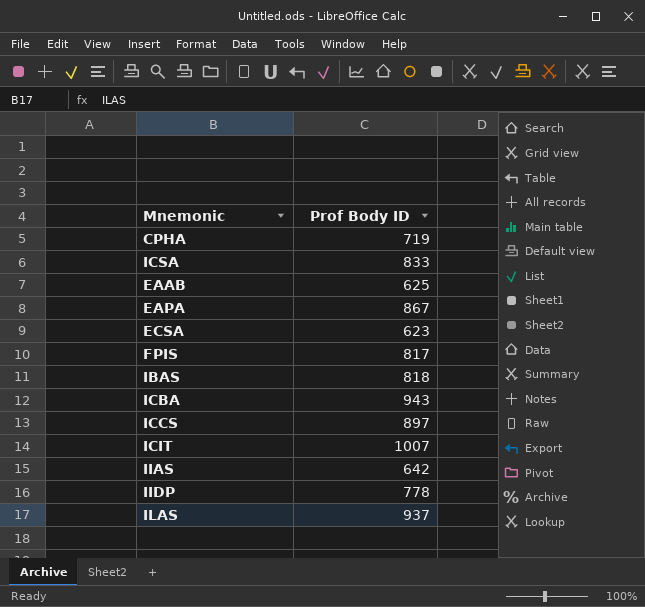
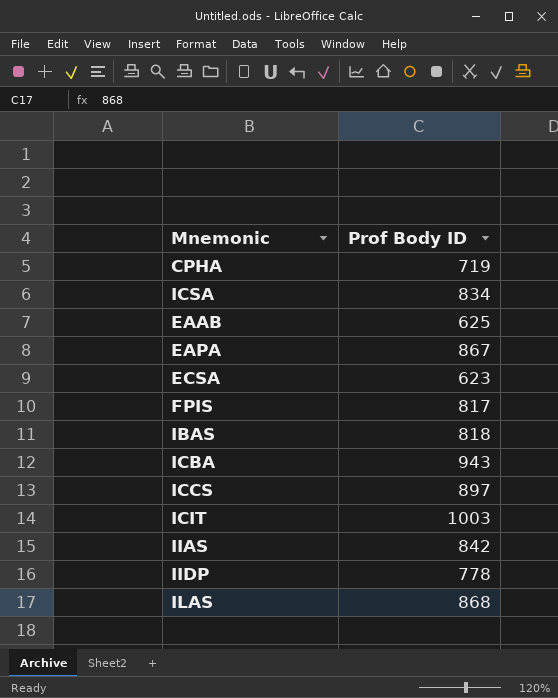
ICSA | Prof Body ID: 833 -> 834
ICIT | Prof Body ID: 1007 -> 1003
IIAS | Prof Body ID: 642 -> 842
ILAS | Prof Body ID: 937 -> 868

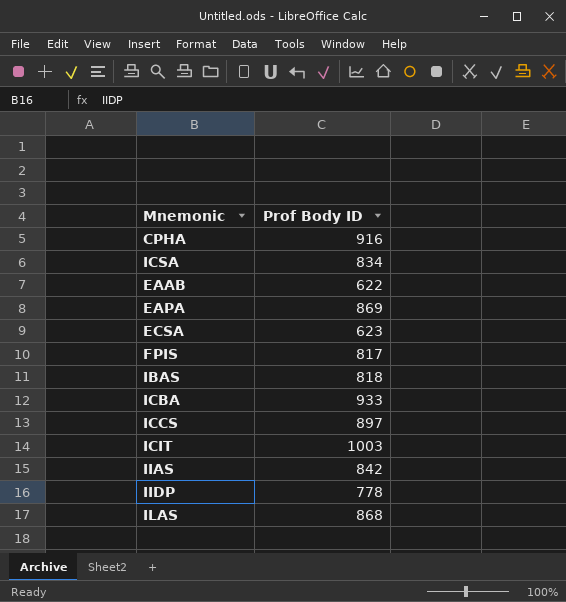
CPHA | Prof Body ID: 719 -> 916
EAAB | Prof Body ID: 625 -> 622
EAPA | Prof Body ID: 867 -> 869
ICBA | Prof Body ID: 943 -> 933

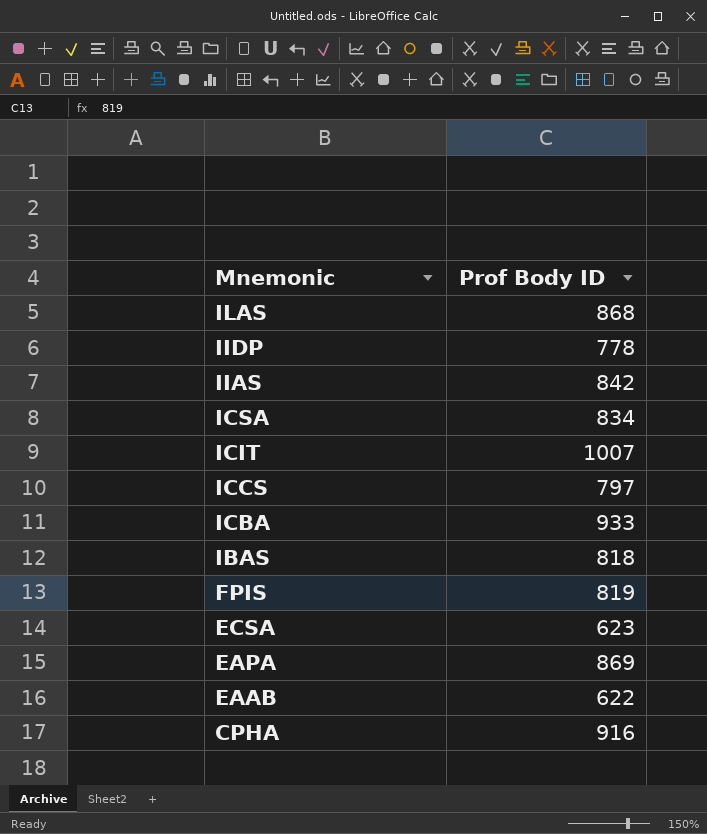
row order: none -> Mnemonic descending
ICIT | Prof Body ID: 1003 -> 1007
ICCS | Prof Body ID: 897 -> 797
FPIS | Prof Body ID: 817 -> 819

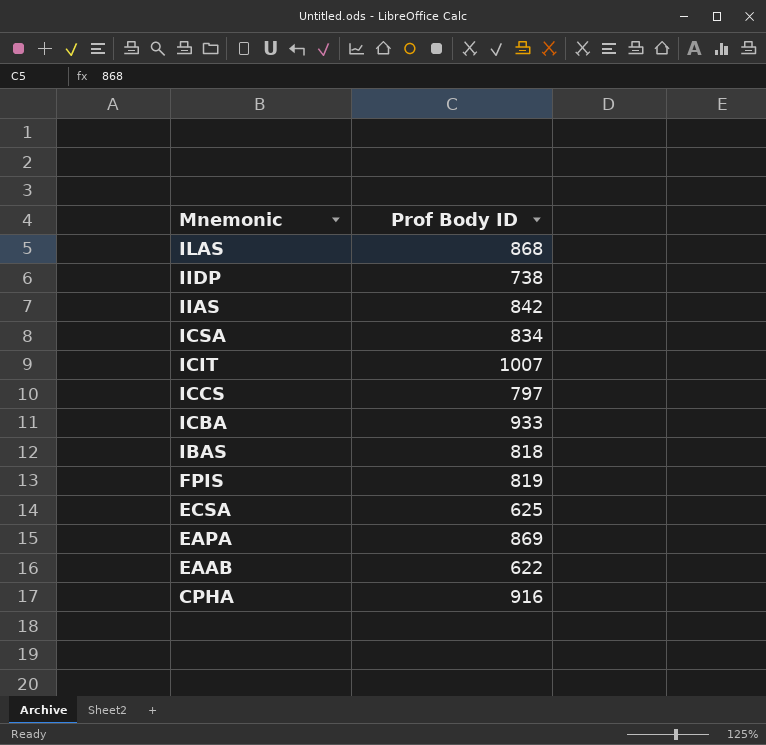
IIDP | Prof Body ID: 778 -> 738
ECSA | Prof Body ID: 623 -> 625

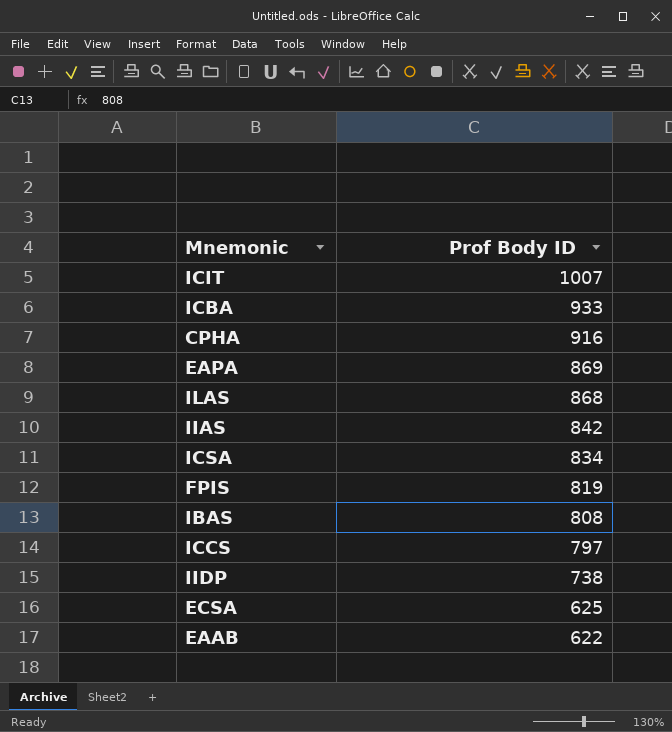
row order: Mnemonic descending -> Prof Body ID descending
IBAS | Prof Body ID: 818 -> 808

